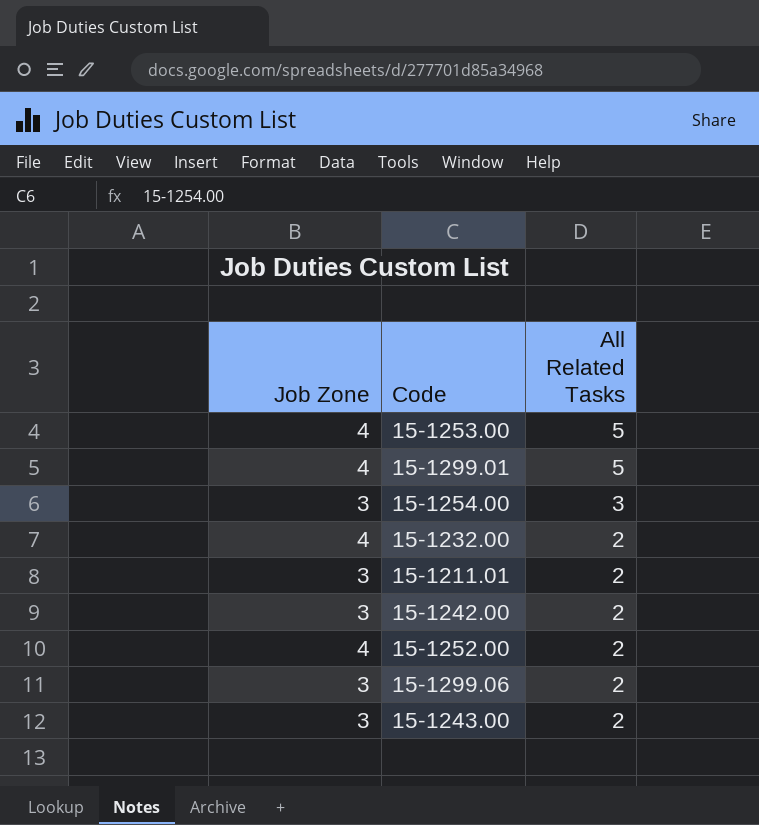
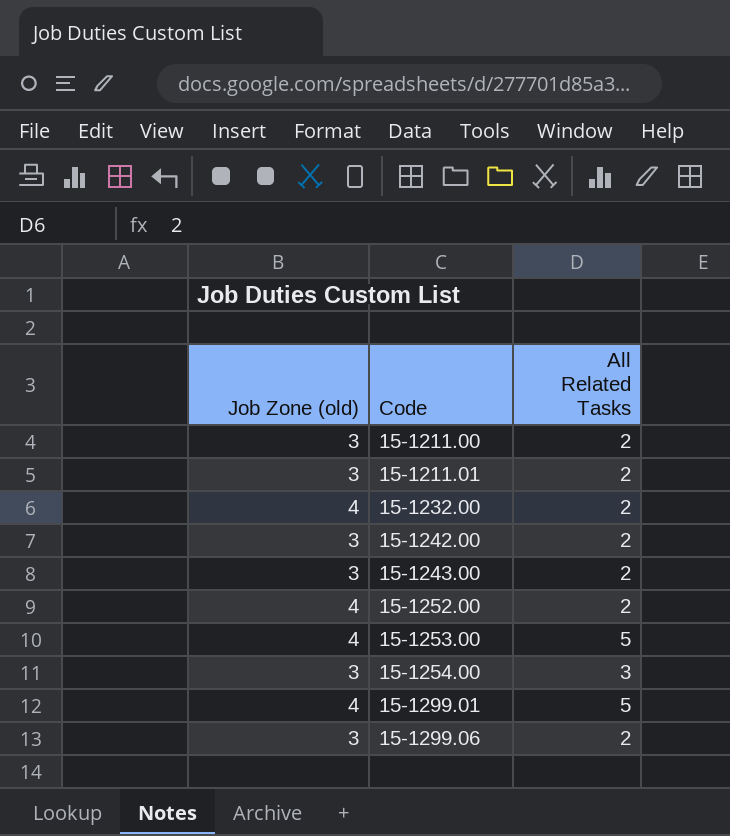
row order: All Related Tasks descending -> Code ascending
column name: Job Zone -> Job Zone (old)
row 15-1211.00: none -> 3 | 2

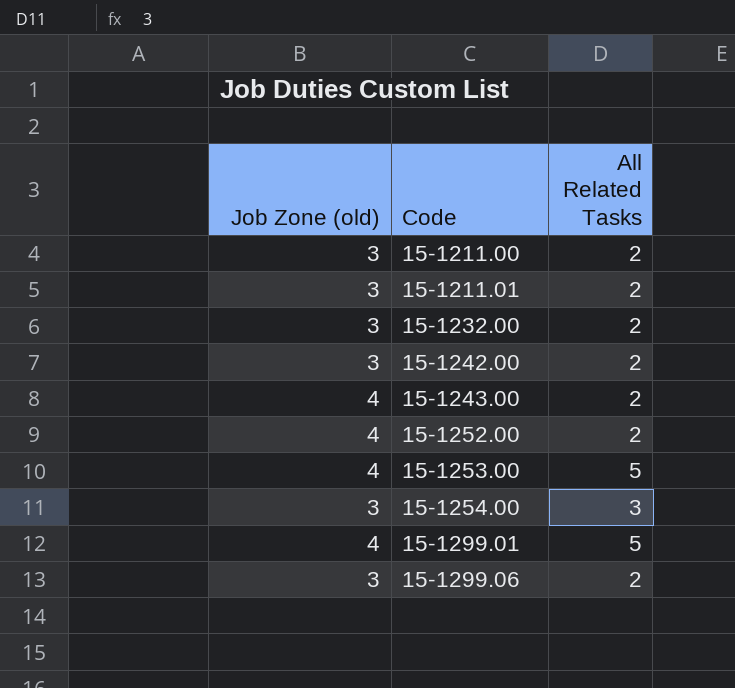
15-1232.00 | Job Zone (old): 4 -> 3
15-1243.00 | Job Zone (old): 3 -> 4

